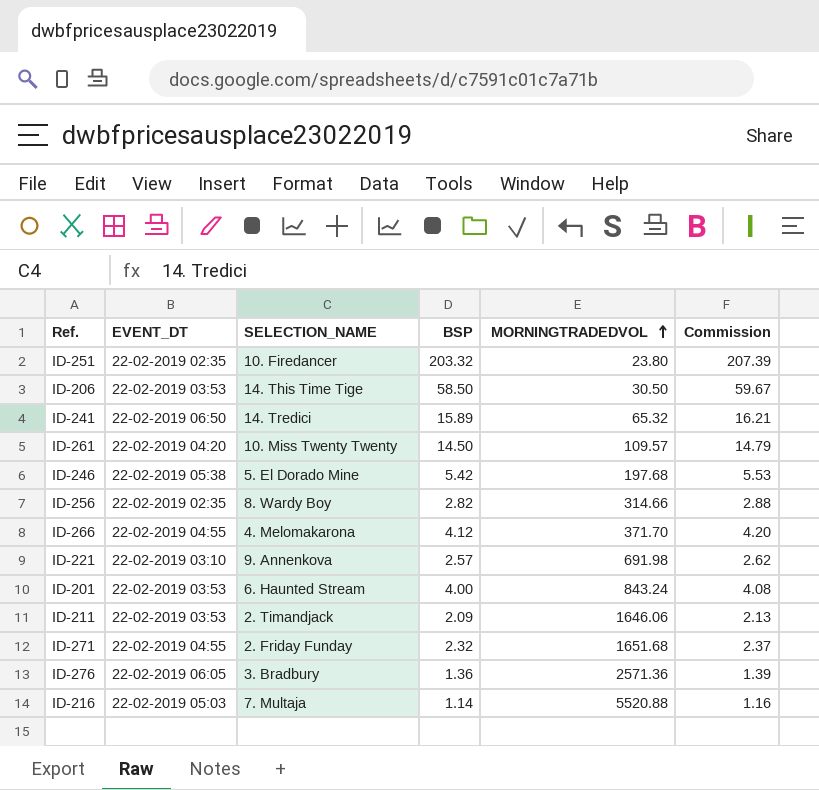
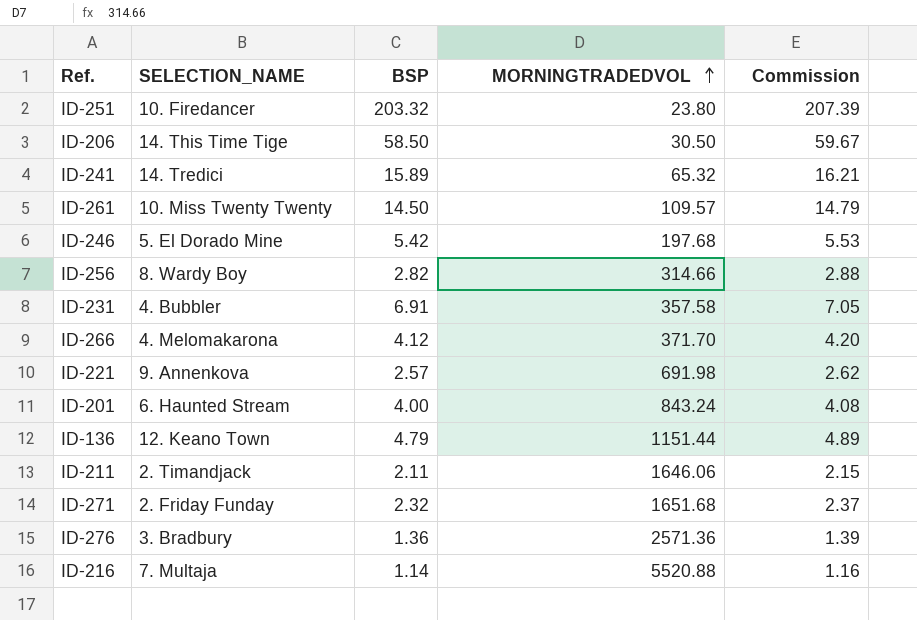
column EVENT_DT | position: 2 -> none
row ID-231: none -> 4. Bubbler | 6.91 | 357.58 | 7.05
row ID-136: none -> 12. Keano Town | 4.79 | 1151.44 | 4.89
ID-211 | BSP: 2.09 -> 2.11
ID-211 | Commission: 2.13 -> 2.15

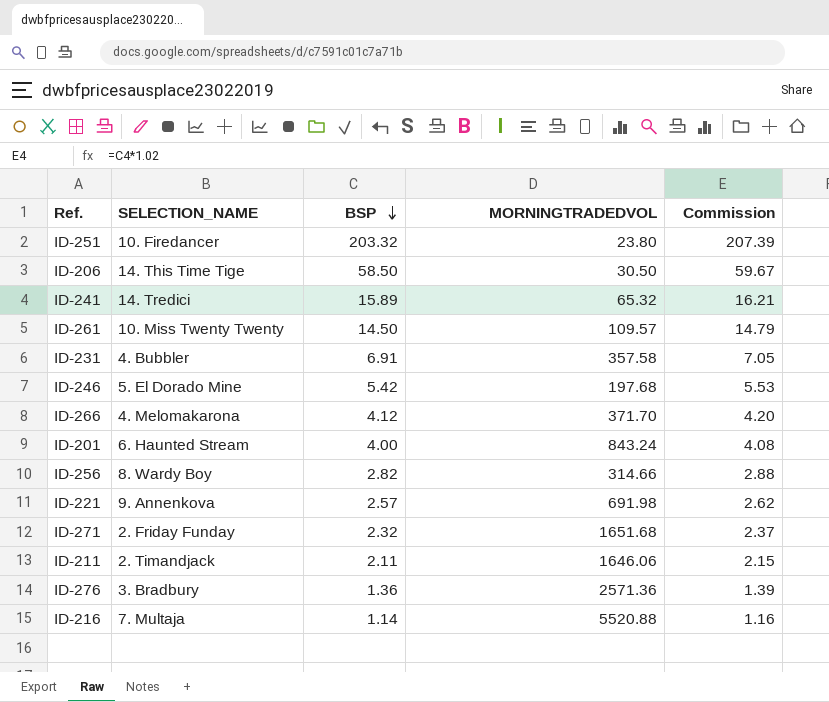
row order: MORNINGTRADEDVOL ascending -> BSP descending
row ID-136: 12. Keano Town | 4.79 | 1151.44 | 4.89 -> none

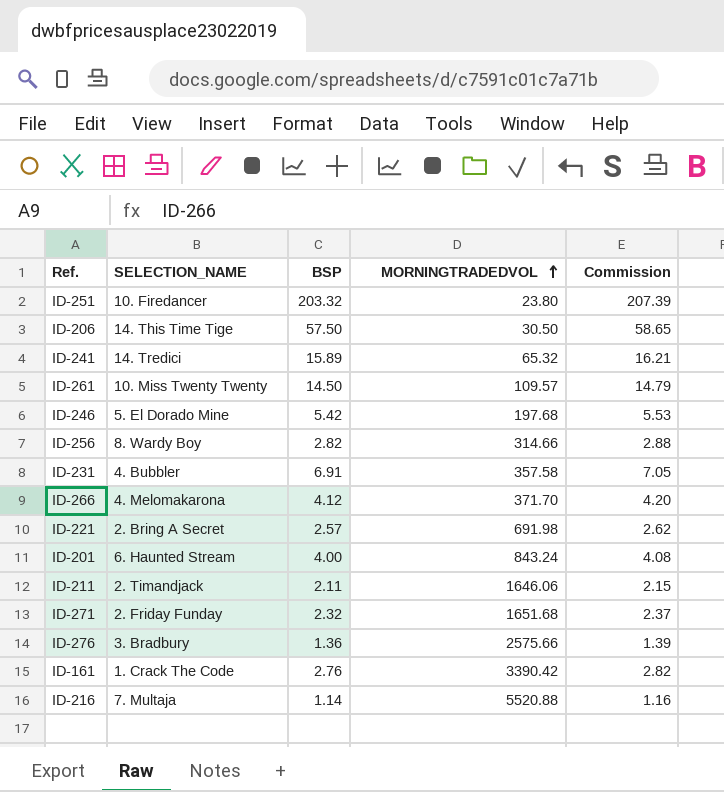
row order: BSP descending -> MORNINGTRADEDVOL ascending
ID-206 | BSP: 58.50 -> 57.50
ID-206 | Commission: 59.67 -> 58.65
ID-221 | SELECTION_NAME: 9. Annenkova -> 2. Bring A Secret
ID-276 | MORNINGTRADEDVOL: 2571.36 -> 2575.66
row ID-161: none -> 1. Crack The Code | 2.76 | 3390.42 | 2.82

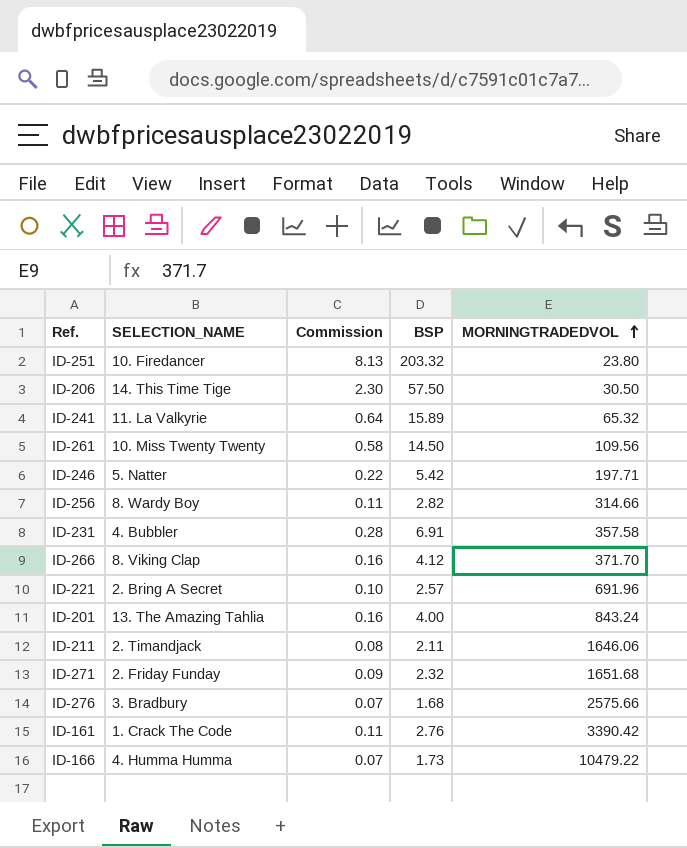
column Commission | formula: [BSP] * 1.02 -> [BSP] * 0.04
column Commission | position: 5 -> 3
row ID-216: 7. Multaja | 1.14 | 5520.88 | 1.16 -> none
ID-241 | SELECTION_NAME: 14. Tredici -> 11. La Valkyrie
ID-261 | MORNINGTRADEDVOL: 109.57 -> 109.56
ID-246 | SELECTION_NAME: 5. El Dorado Mine -> 5. Natter
ID-246 | MORNINGTRADEDVOL: 197.68 -> 197.71
ID-266 | SELECTION_NAME: 4. Melomakarona -> 8. Viking Clap
ID-221 | MORNINGTRADEDVOL: 691.98 -> 691.96
ID-201 | SELECTION_NAME: 6. Haunted Stream -> 13. The Amazing Tahlia
ID-276 | BSP: 1.36 -> 1.68
row ID-166: none -> 4. Humma Humma | 0.07 | 1.73 | 10479.22

